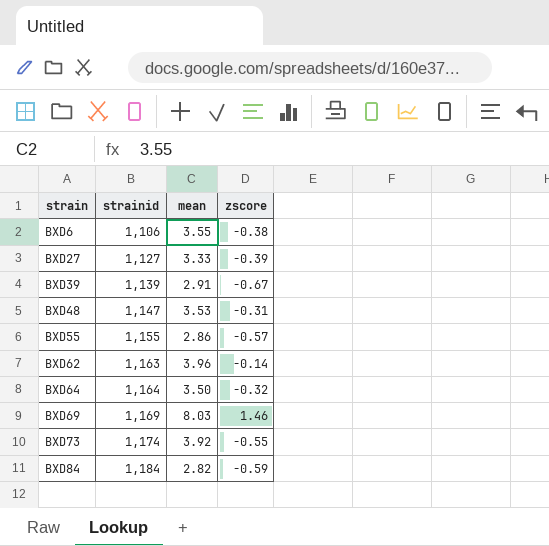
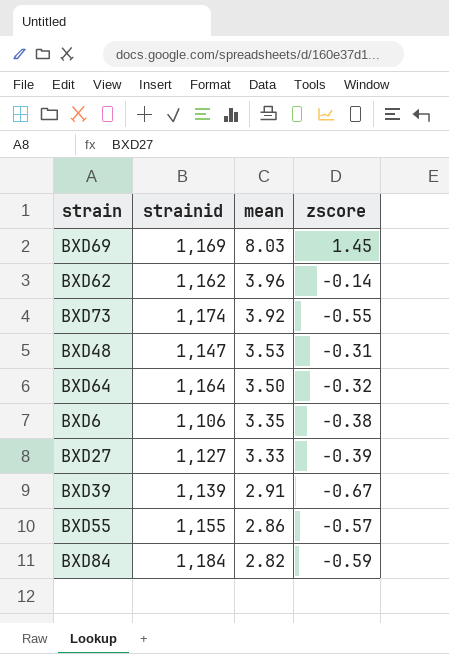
row order: strain ascending -> mean descending
BXD69 | zscore: 1.46 -> 1.45
BXD62 | strainid: 1,163 -> 1,162
BXD6 | mean: 3.55 -> 3.35

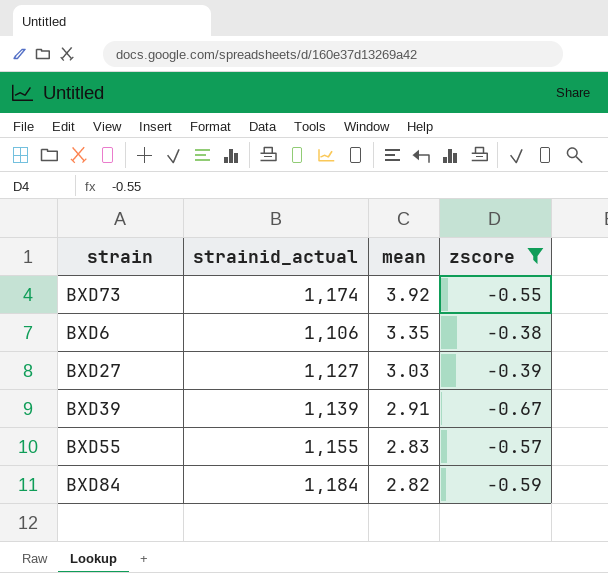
filter: none -> zscore <= -0.38
column name: strainid -> strainid_actual
BXD27 | mean: 3.33 -> 3.03
BXD55 | mean: 2.86 -> 2.83

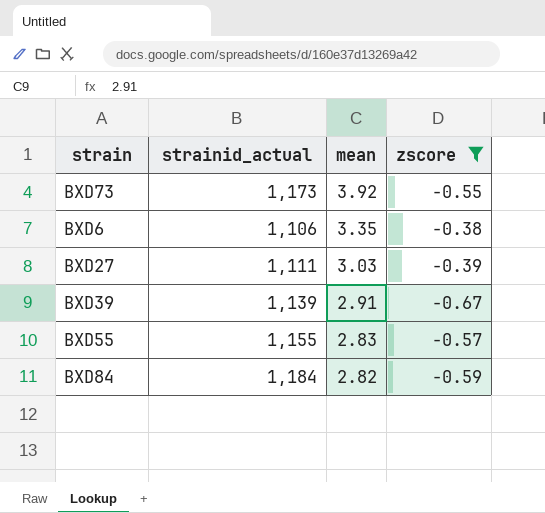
BXD73 | strainid_actual: 1,174 -> 1,173
BXD27 | strainid_actual: 1,127 -> 1,111

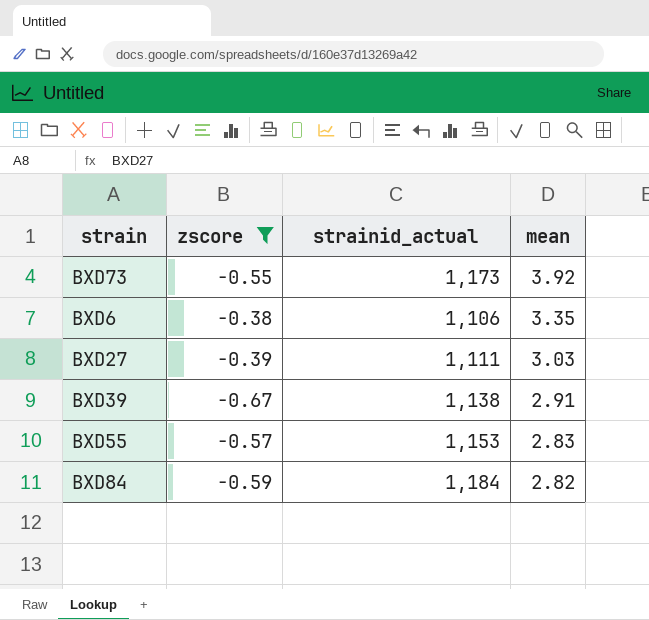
column zscore | position: 4 -> 2
BXD39 | strainid_actual: 1,139 -> 1,138
BXD55 | strainid_actual: 1,155 -> 1,153

